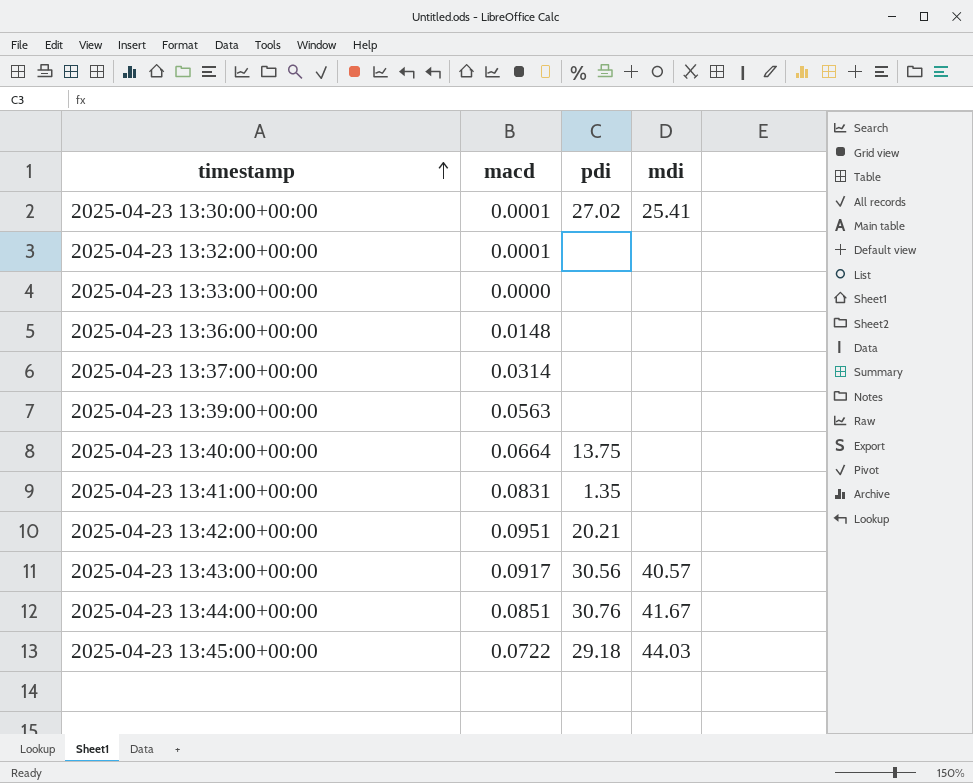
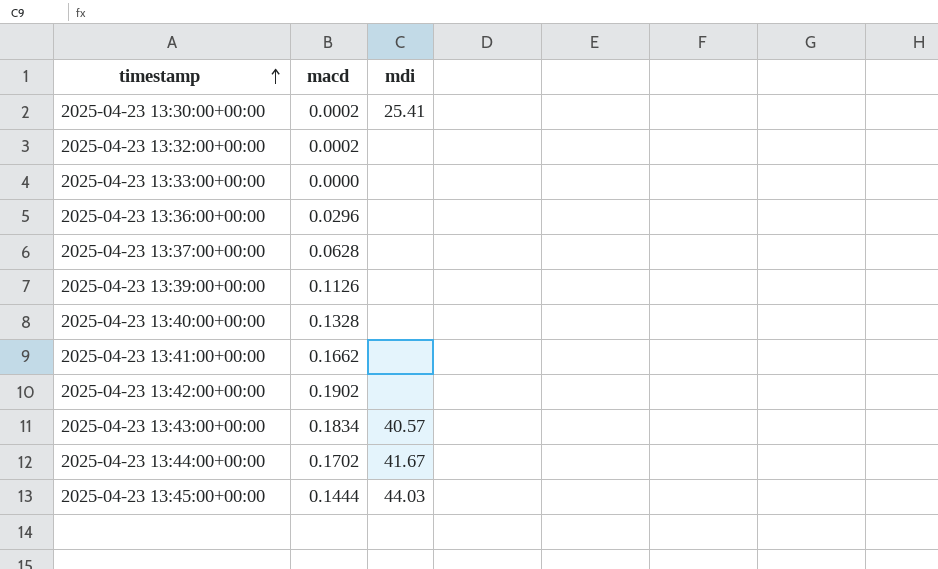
column pdi | position: 3 -> none
2025-04-23 13:30:00+00:00 | macd: 0.0001 -> 0.0002
2025-04-23 13:32:00+00:00 | macd: 0.0001 -> 0.0002
2025-04-23 13:36:00+00:00 | macd: 0.0148 -> 0.0296
2025-04-23 13:37:00+00:00 | macd: 0.0314 -> 0.0628
2025-04-23 13:39:00+00:00 | macd: 0.0563 -> 0.1126
2025-04-23 13:40:00+00:00 | macd: 0.0664 -> 0.1328
2025-04-23 13:41:00+00:00 | macd: 0.0831 -> 0.1662
2025-04-23 13:42:00+00:00 | macd: 0.0951 -> 0.1902
2025-04-23 13:43:00+00:00 | macd: 0.0917 -> 0.1834
2025-04-23 13:44:00+00:00 | macd: 0.0851 -> 0.1702
2025-04-23 13:45:00+00:00 | macd: 0.0722 -> 0.1444

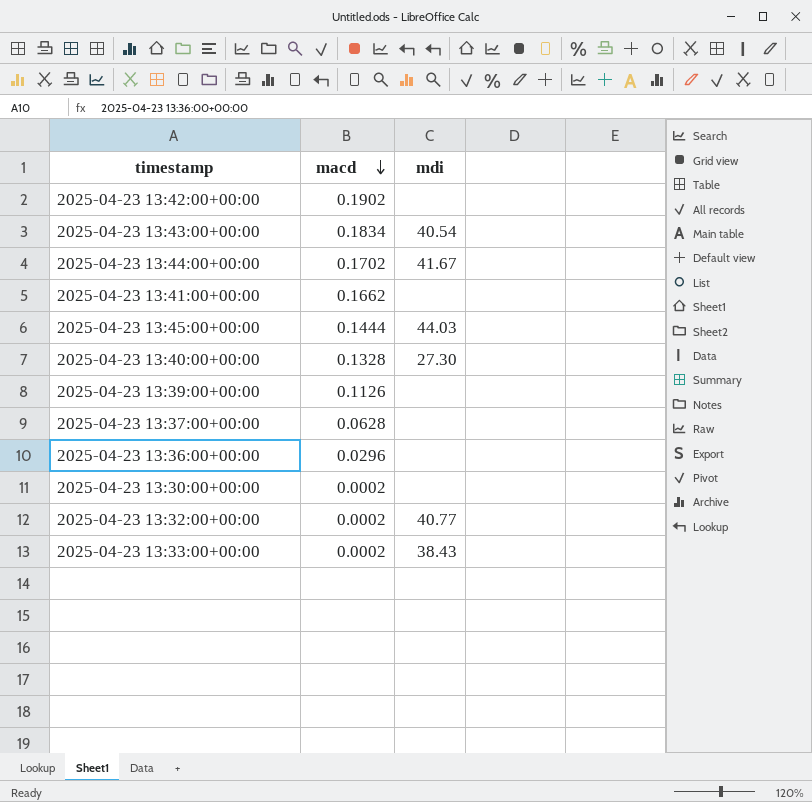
row order: timestamp ascending -> macd descending
2025-04-23 13:43:00+00:00 | mdi: 40.57 -> 40.54
2025-04-23 13:40:00+00:00 | mdi: none -> 27.30
2025-04-23 13:30:00+00:00 | mdi: 25.41 -> none
2025-04-23 13:32:00+00:00 | mdi: none -> 40.77
2025-04-23 13:33:00+00:00 | macd: 0.0000 -> 0.0002
2025-04-23 13:33:00+00:00 | mdi: none -> 38.43

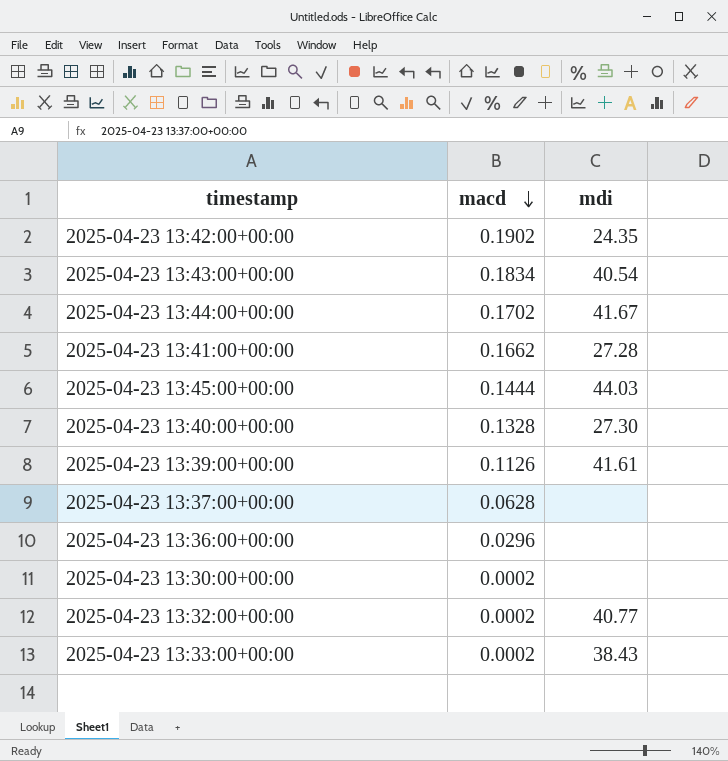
2025-04-23 13:42:00+00:00 | mdi: none -> 24.35
2025-04-23 13:41:00+00:00 | mdi: none -> 27.28
2025-04-23 13:39:00+00:00 | mdi: none -> 41.61

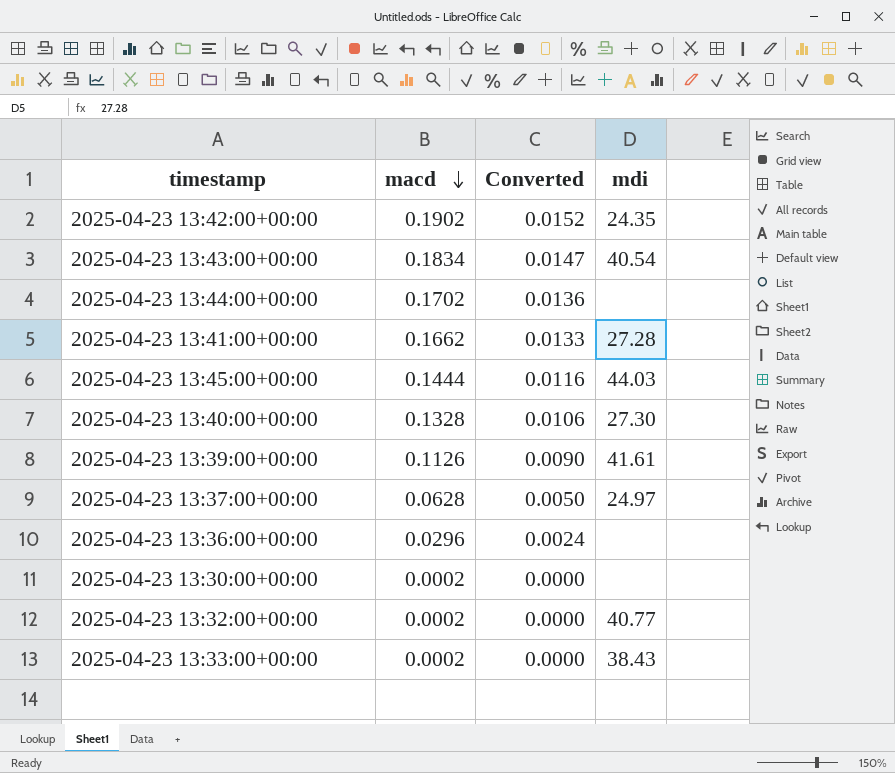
column Converted | formula: none -> [macd] * 0.08
2025-04-23 13:44:00+00:00 | mdi: 41.67 -> none
2025-04-23 13:37:00+00:00 | mdi: none -> 24.97

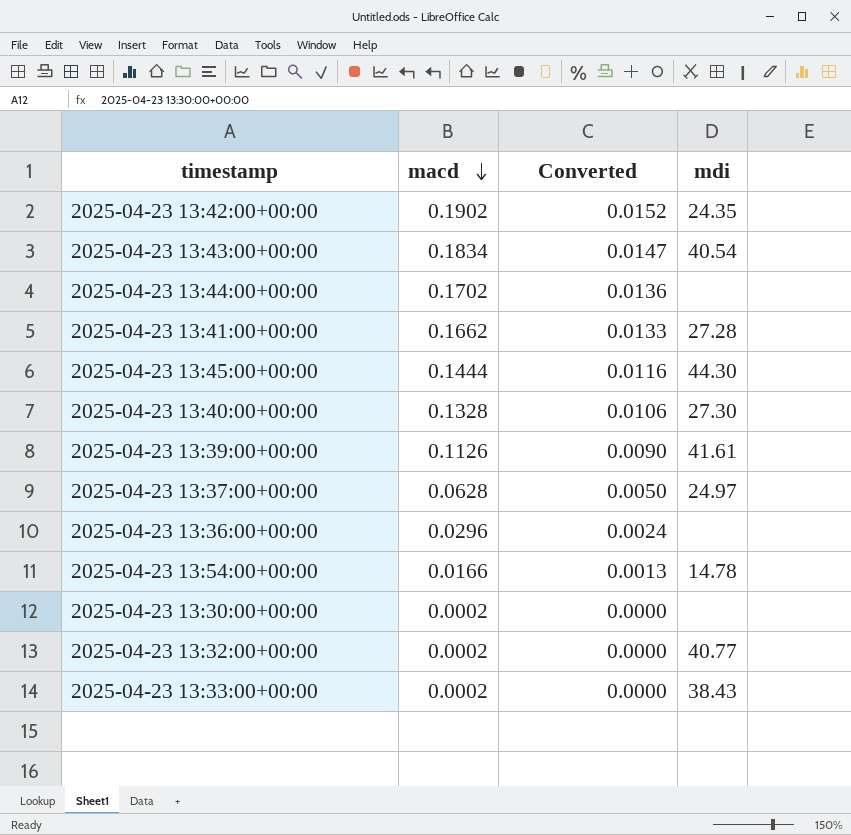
2025-04-23 13:45:00+00:00 | mdi: 44.03 -> 44.30
row 2025-04-23 13:54:00+00:00: none -> 0.0166 | 0.0013 | 14.78

